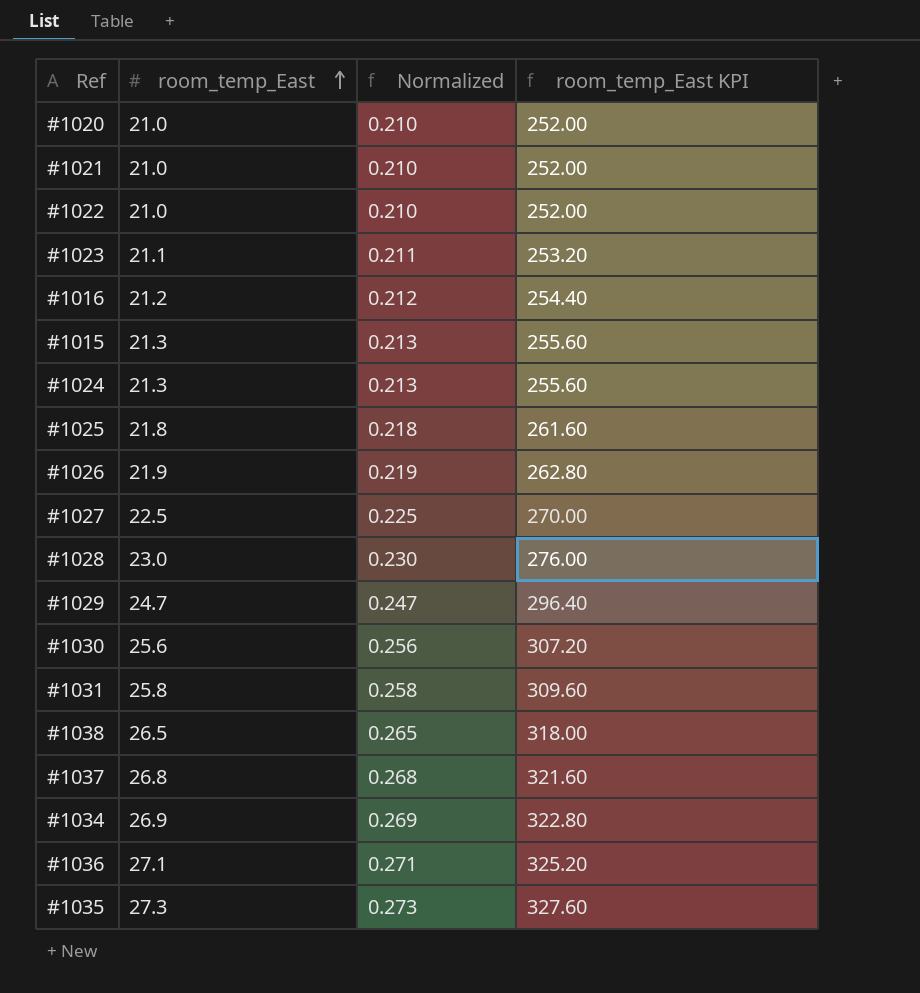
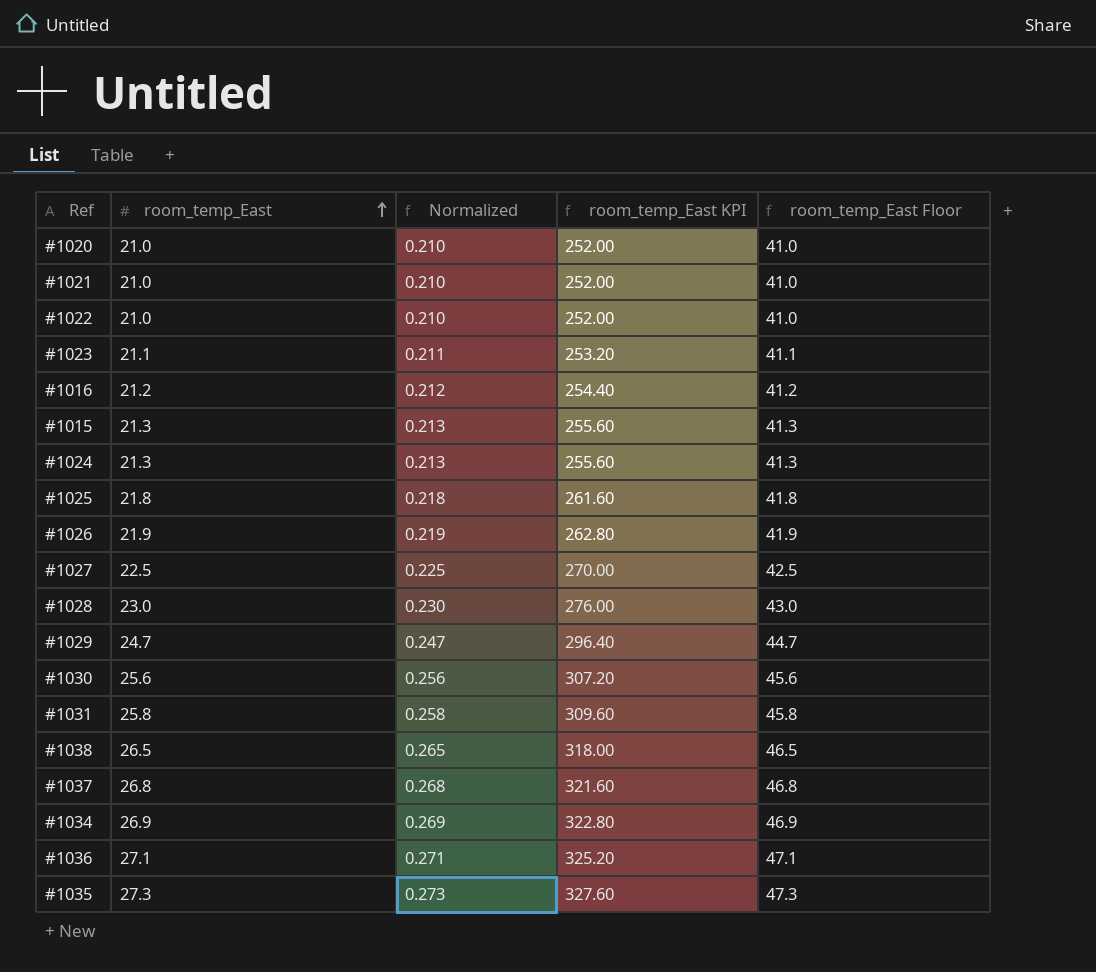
column room_temp_East Floor | formula: none -> [room_temp_East] + 20

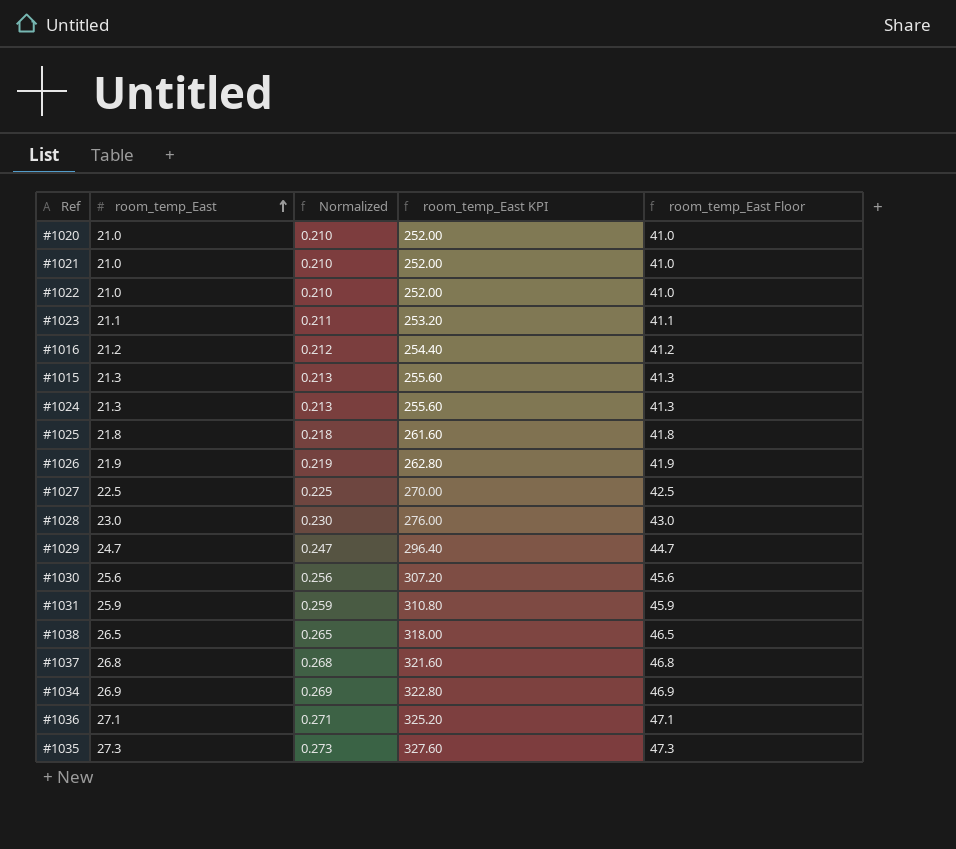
#1031 | room_temp_East: 25.8 -> 25.9
#1031 | Normalized: 0.258 -> 0.259
#1031 | room_temp_East KPI: 309.60 -> 310.80
#1031 | room_temp_East Floor: 45.8 -> 45.9

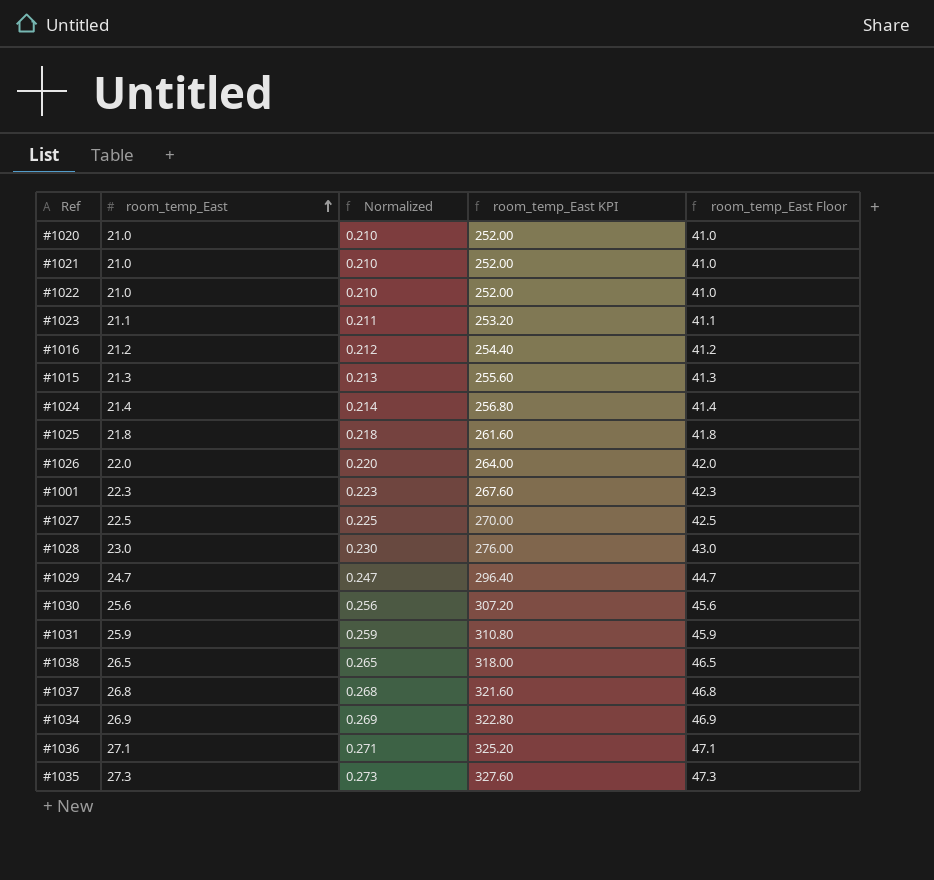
#1024 | room_temp_East: 21.3 -> 21.4
#1024 | Normalized: 0.213 -> 0.214
#1024 | room_temp_East KPI: 255.60 -> 256.80
#1024 | room_temp_East Floor: 41.3 -> 41.4
#1026 | room_temp_East: 21.9 -> 22.0
#1026 | Normalized: 0.219 -> 0.220
#1026 | room_temp_East KPI: 262.80 -> 264.00
#1026 | room_temp_East Floor: 41.9 -> 42.0
row #1001: none -> 22.3 | 0.223 | 267.60 | 42.3

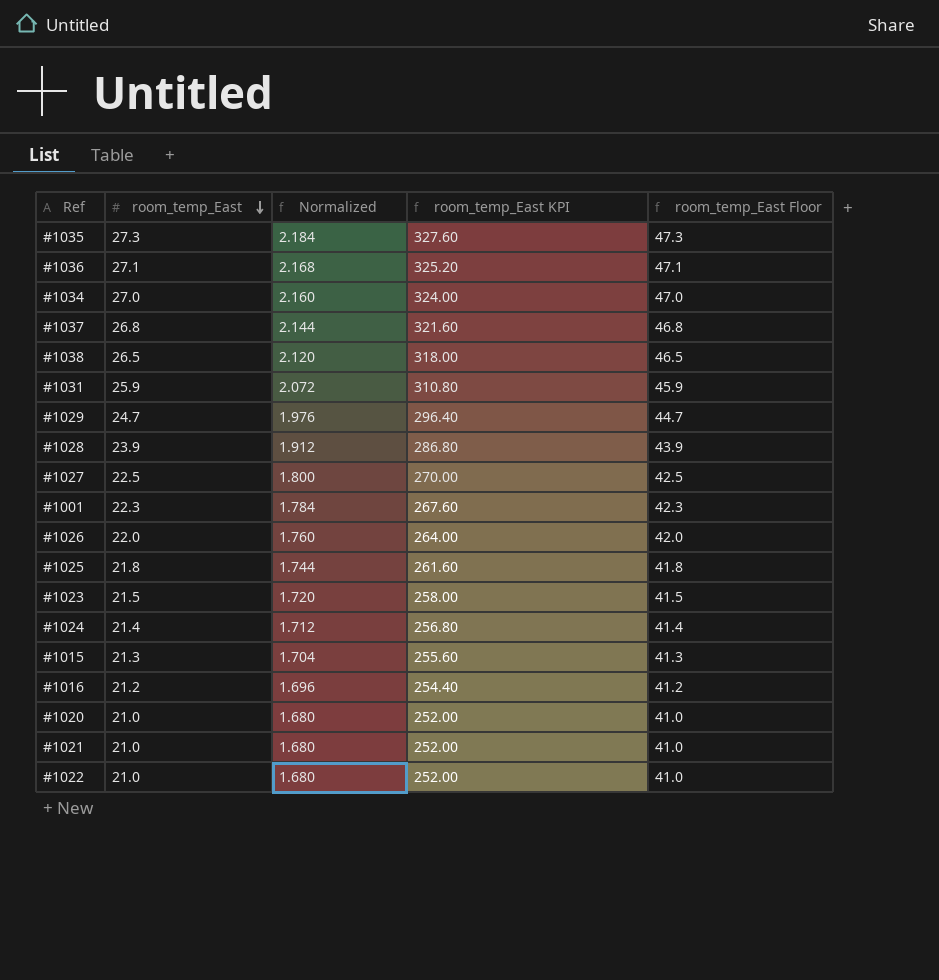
row order: room_temp_East ascending -> room_temp_East descending
column Normalized | formula: [room_temp_East] * 0.01 -> [room_temp_East] * 0.08
row #1030: 25.6 | 0.256 | 307.20 | 45.6 -> none
#1034 | room_temp_East: 26.9 -> 27.0
#1034 | room_temp_East KPI: 322.80 -> 324.00
#1034 | room_temp_East Floor: 46.9 -> 47.0
#1028 | room_temp_East: 23.0 -> 23.9
#1028 | room_temp_East KPI: 276.00 -> 286.80
#1028 | room_temp_East Floor: 43.0 -> 43.9
#1023 | room_temp_East: 21.1 -> 21.5
#1023 | room_temp_East KPI: 253.20 -> 258.00
#1023 | room_temp_East Floor: 41.1 -> 41.5

